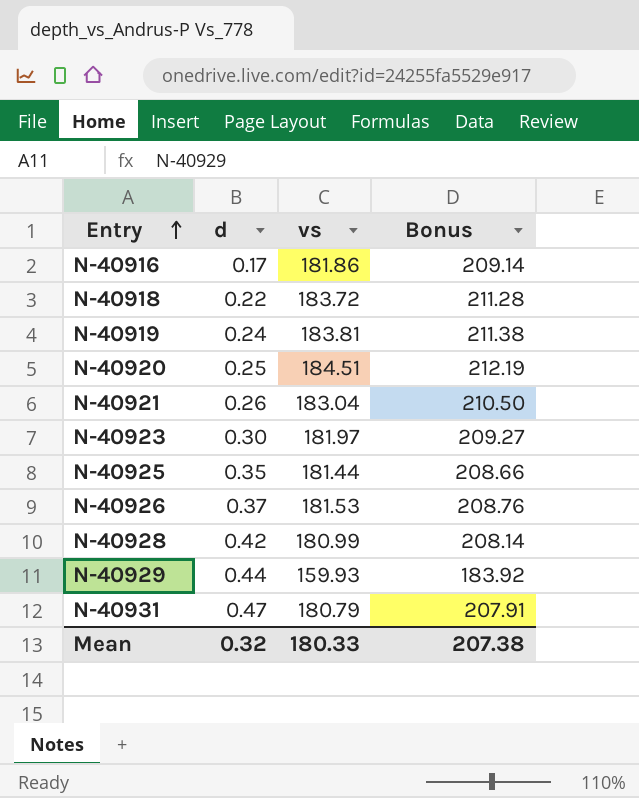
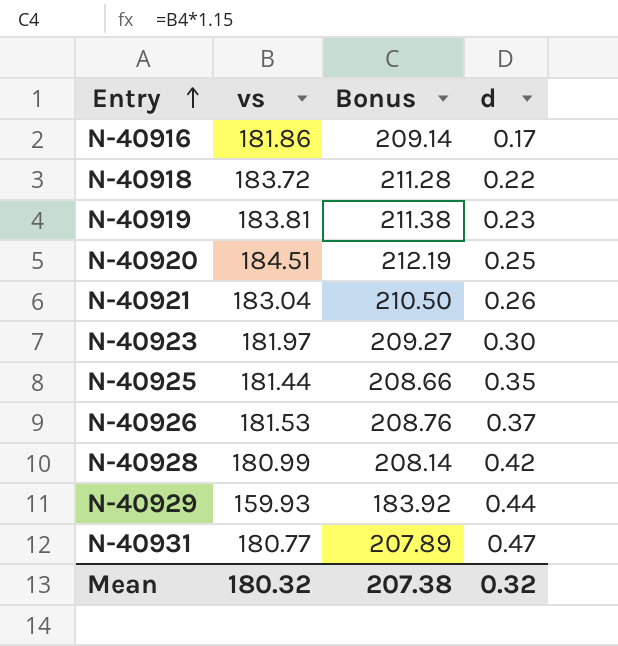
column d | position: 2 -> 4
N-40919 | d: 0.24 -> 0.23
N-40931 | vs: 180.79 -> 180.77
N-40931 | Bonus: 207.91 -> 207.89
Mean | vs: 180.33 -> 180.32

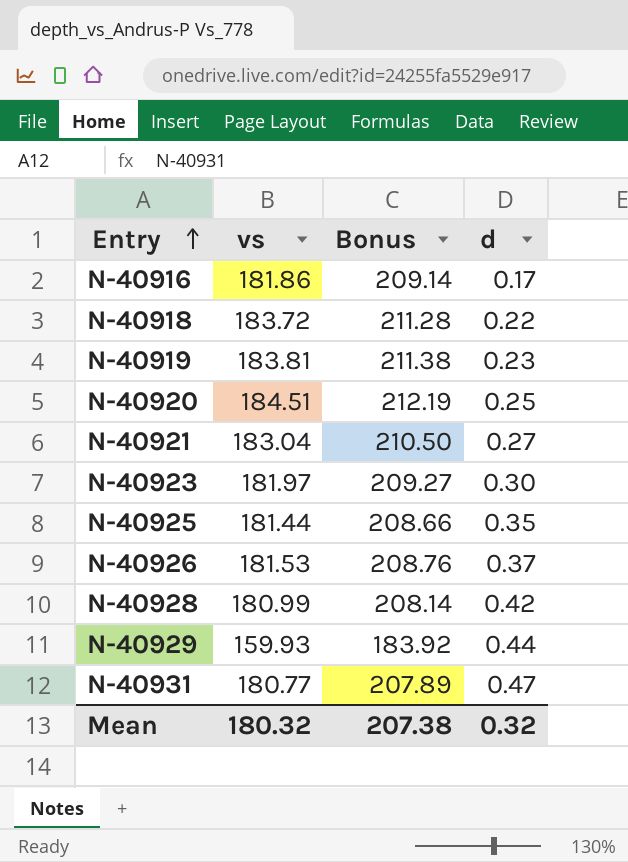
N-40921 | d: 0.26 -> 0.27

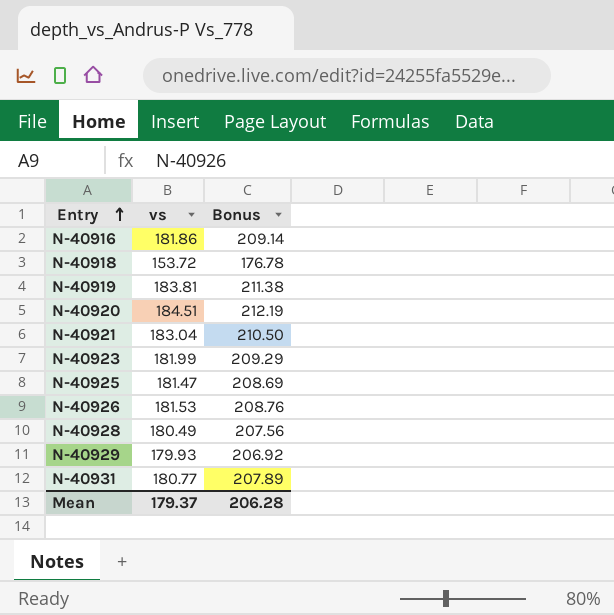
column d | position: 4 -> none
N-40918 | vs: 183.72 -> 153.72
N-40918 | Bonus: 211.28 -> 176.78
N-40923 | vs: 181.97 -> 181.99
N-40923 | Bonus: 209.27 -> 209.29
N-40925 | vs: 181.44 -> 181.47
N-40925 | Bonus: 208.66 -> 208.69
N-40928 | vs: 180.99 -> 180.49
N-40928 | Bonus: 208.14 -> 207.56
N-40929 | vs: 159.93 -> 179.93
N-40929 | Bonus: 183.92 -> 206.92
Mean | vs: 180.32 -> 179.37
Mean | Bonus: 207.38 -> 206.28

